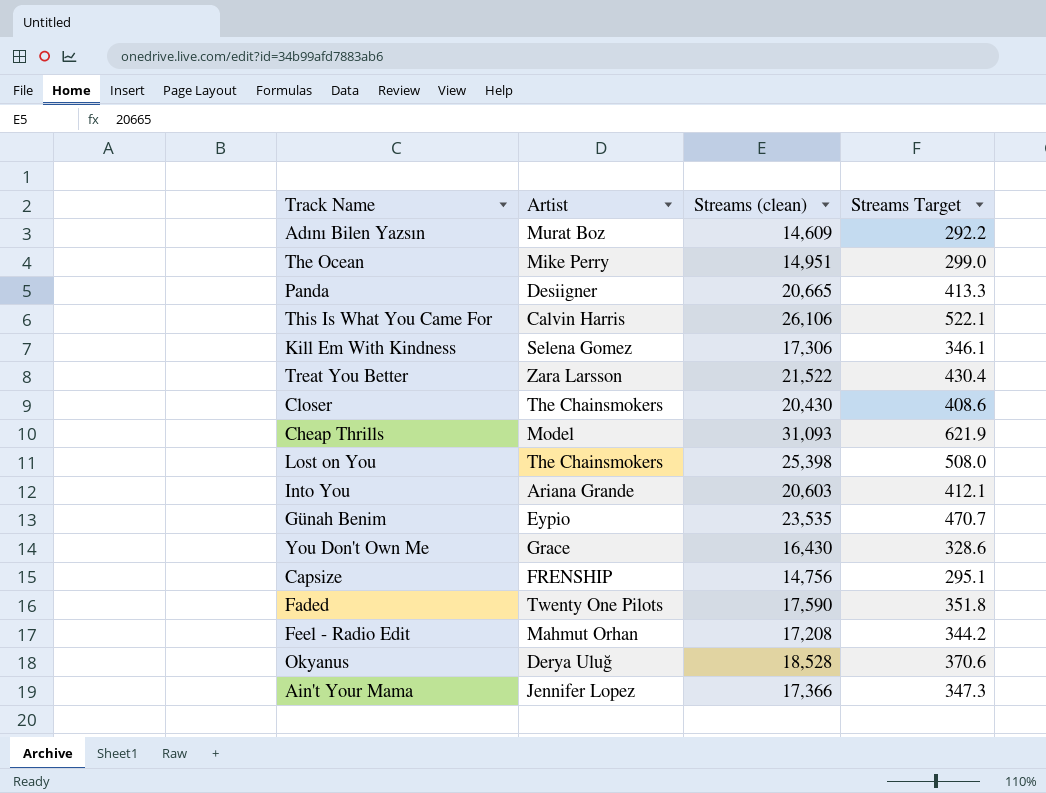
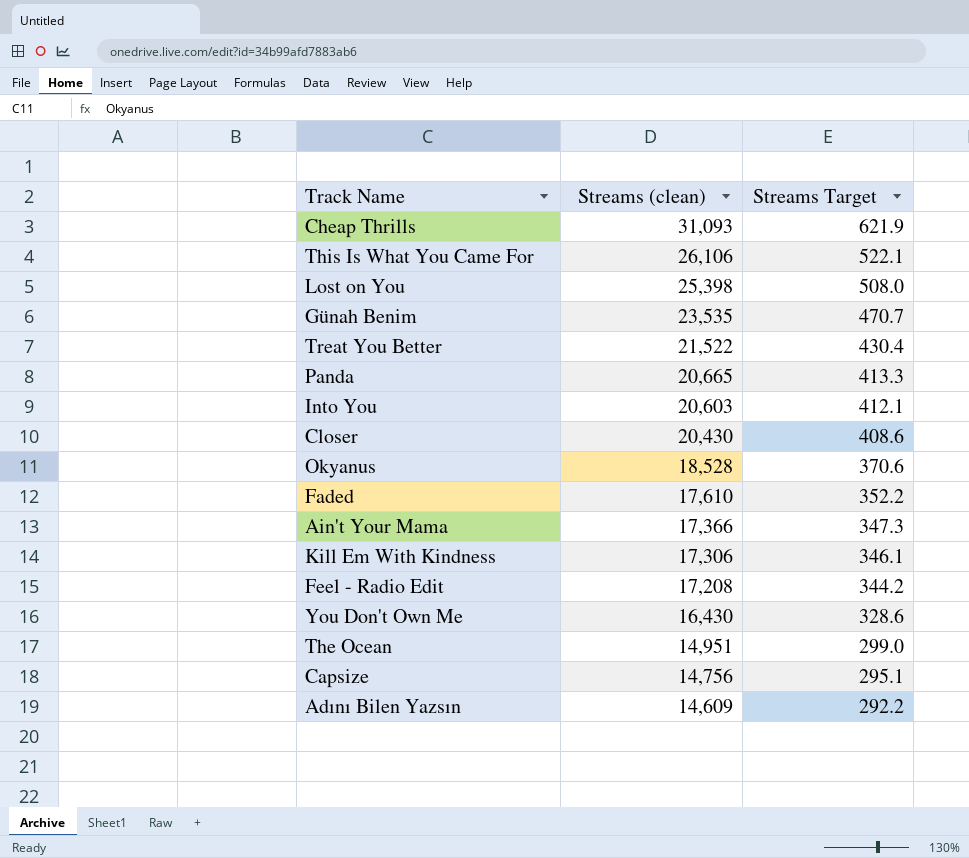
row order: none -> Streams (clean) descending
column Artist | position: 2 -> none
Faded | Streams (clean): 17,590 -> 17,610
Faded | Streams Target: 351.8 -> 352.2

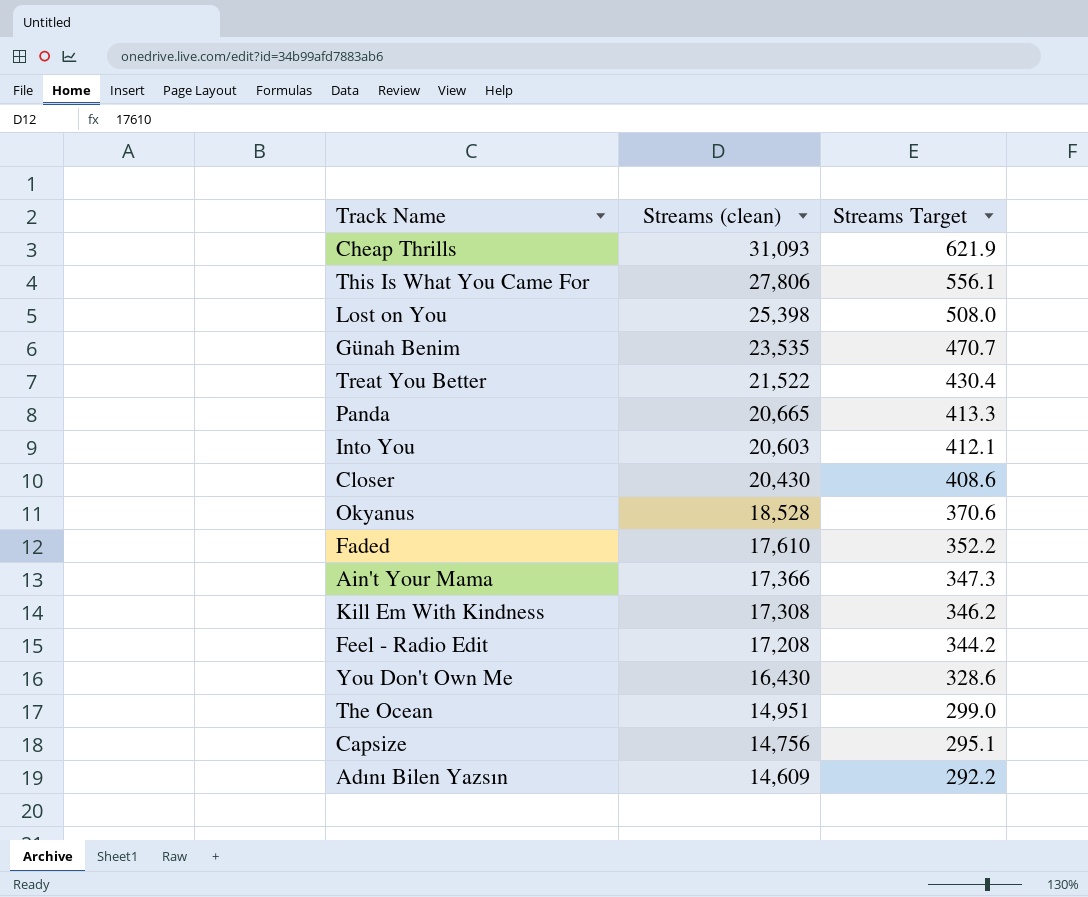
This Is What You Came For | Streams (clean): 26,106 -> 27,806
This Is What You Came For | Streams Target: 522.1 -> 556.1
Kill Em With Kindness | Streams (clean): 17,306 -> 17,308
Kill Em With Kindness | Streams Target: 346.1 -> 346.2

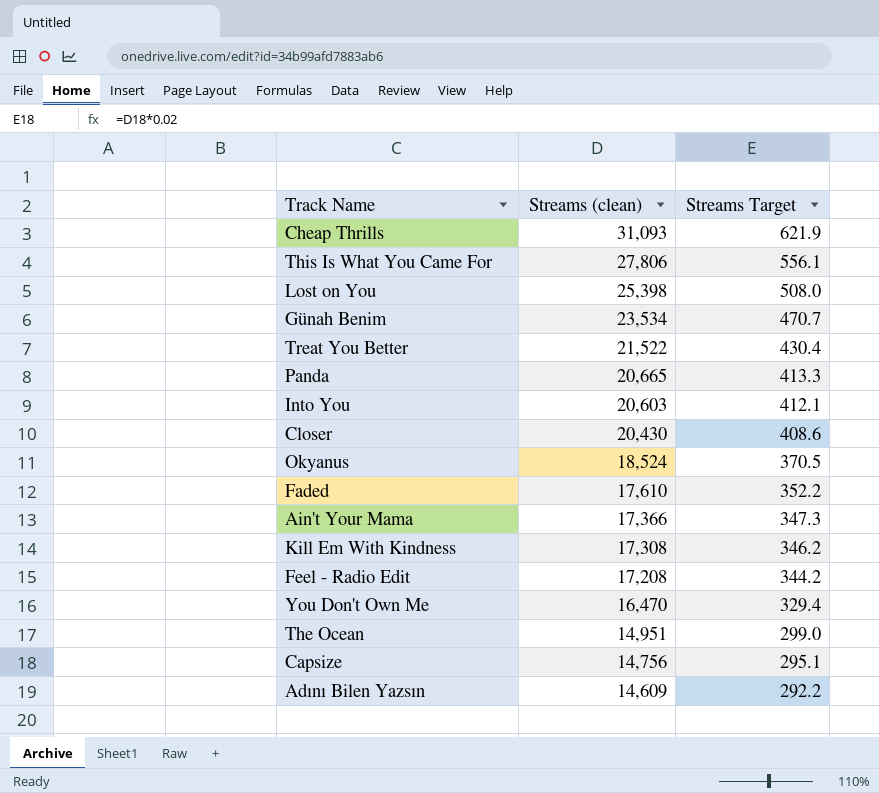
Günah Benim | Streams (clean): 23,535 -> 23,534
Okyanus | Streams (clean): 18,528 -> 18,524
Okyanus | Streams Target: 370.6 -> 370.5
You Don't Own Me | Streams (clean): 16,430 -> 16,470
You Don't Own Me | Streams Target: 328.6 -> 329.4

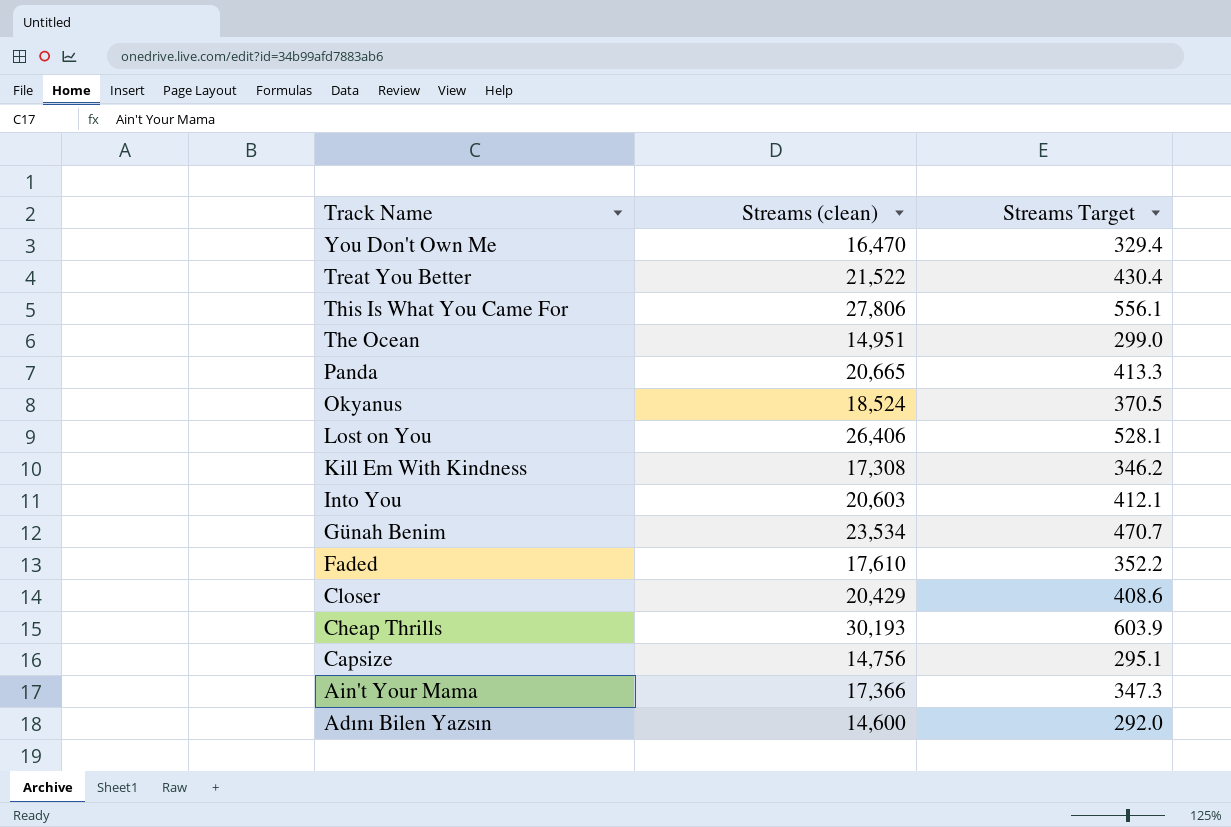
row order: Streams (clean) descending -> Track Name descending
row Feel - Radio Edit: 17,208 | 344.2 -> none
Lost on You | Streams (clean): 25,398 -> 26,406
Lost on You | Streams Target: 508.0 -> 528.1
Closer | Streams (clean): 20,430 -> 20,429
Cheap Thrills | Streams (clean): 31,093 -> 30,193
Cheap Thrills | Streams Target: 621.9 -> 603.9
Adını Bilen Yazsın | Streams (clean): 14,609 -> 14,600
Adını Bilen Yazsın | Streams Target: 292.2 -> 292.0

